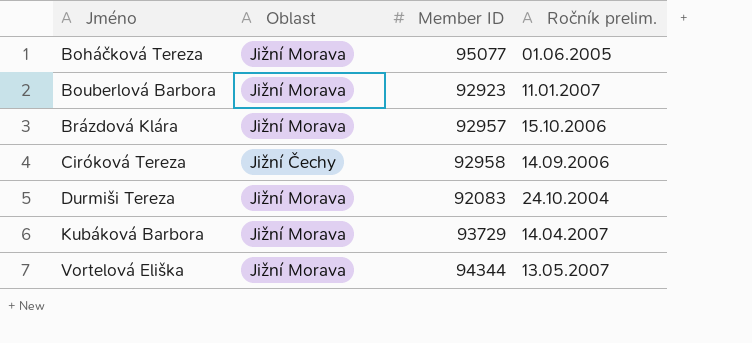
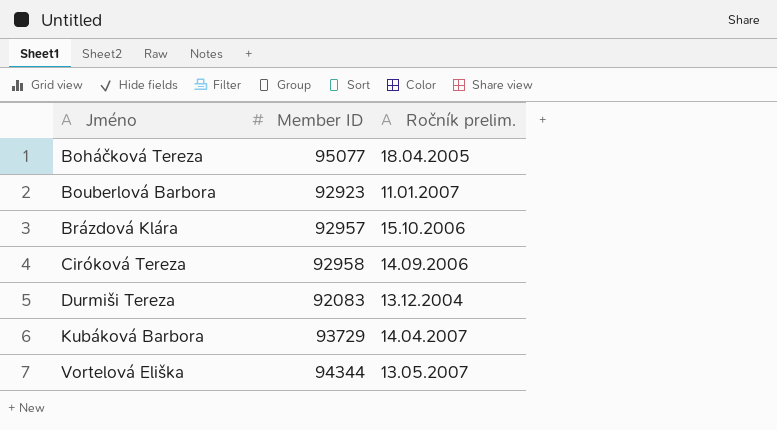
column Oblast | position: 2 -> none
Boháčková Tereza | Ročník prelim.: 01.06.2005 -> 18.04.2005
Durmiši Tereza | Ročník prelim.: 24.10.2004 -> 13.12.2004

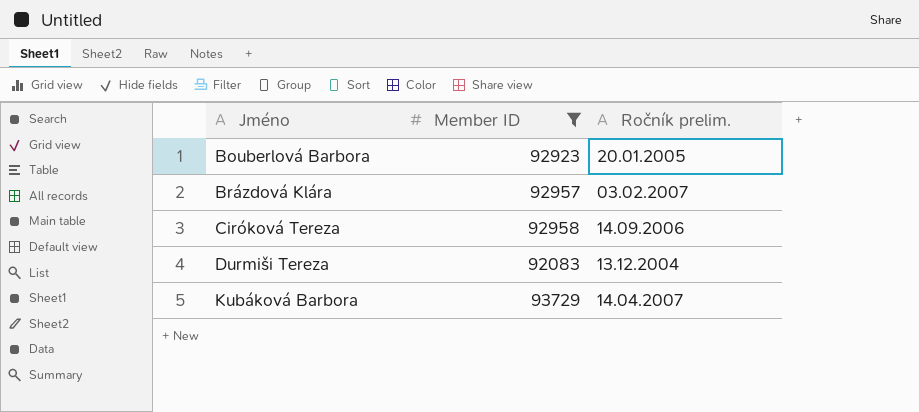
filter: none -> Member ID <= 93729
Bouberlová Barbora | Ročník prelim.: 11.01.2007 -> 20.01.2005
Brázdová Klára | Ročník prelim.: 15.10.2006 -> 03.02.2007

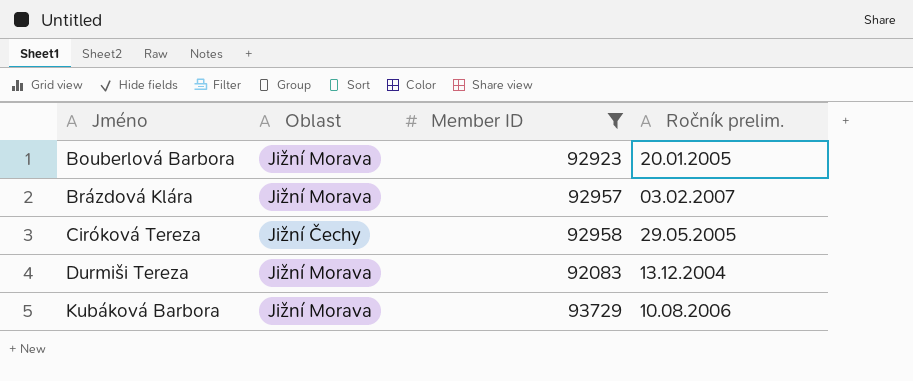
column Oblast | position: none -> 2
Ciróková Tereza | Ročník prelim.: 14.09.2006 -> 29.05.2005
Kubáková Barbora | Ročník prelim.: 14.04.2007 -> 10.08.2006

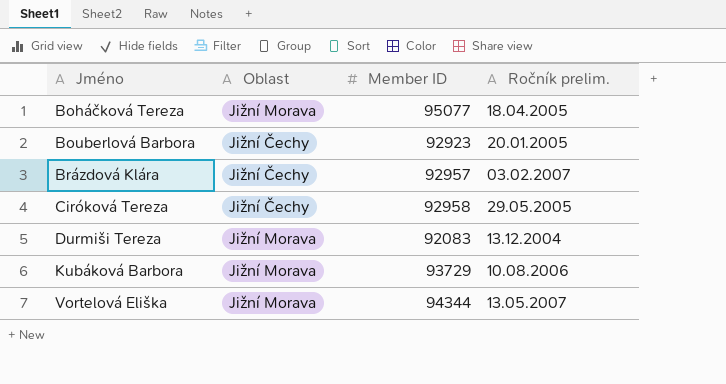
filter: Member ID <= 93729 -> none
Bouberlová Barbora | Oblast: Jižní Morava -> Jižní Čechy
Brázdová Klára | Oblast: Jižní Morava -> Jižní Čechy

